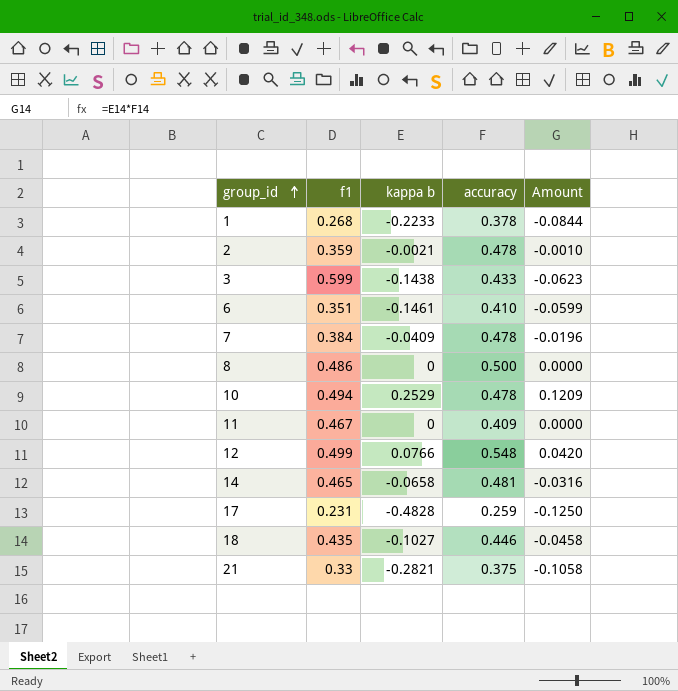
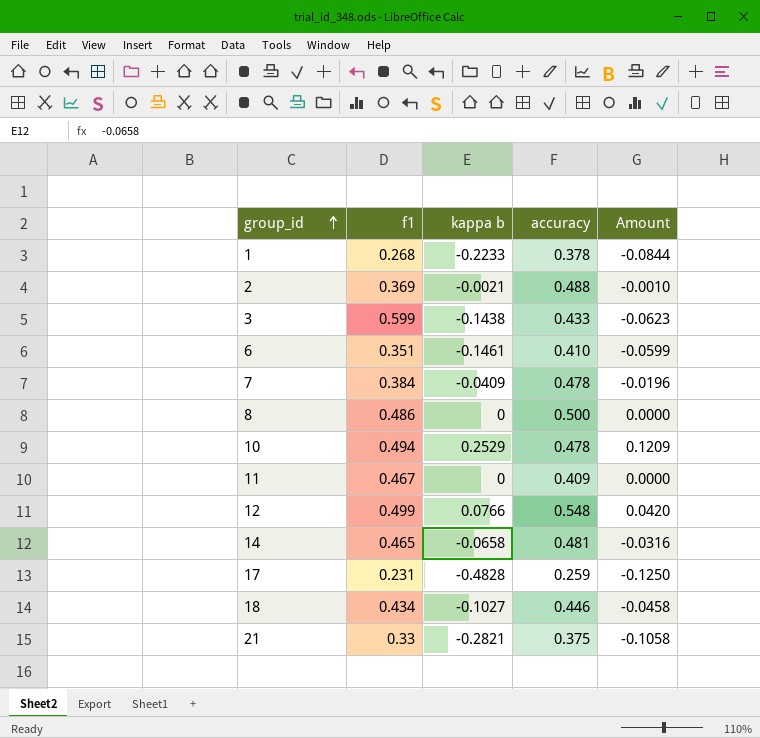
2 | f1: 0.359 -> 0.369
2 | accuracy: 0.478 -> 0.488
18 | f1: 0.435 -> 0.434

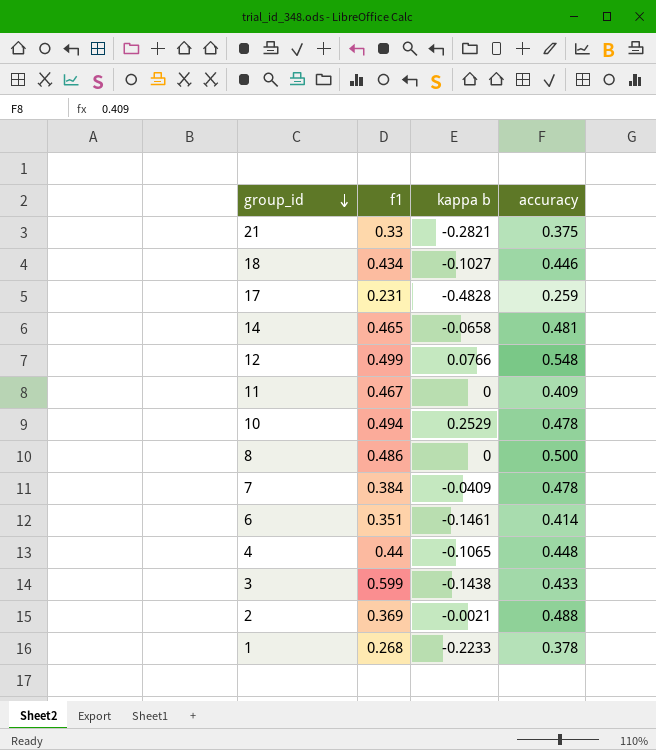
row order: group_id ascending -> group_id descending
column Amount | formula: [kappa b] * [accuracy] -> none
6 | accuracy: 0.410 -> 0.414
row 4: none -> 0.44 | -0.1065 | 0.448

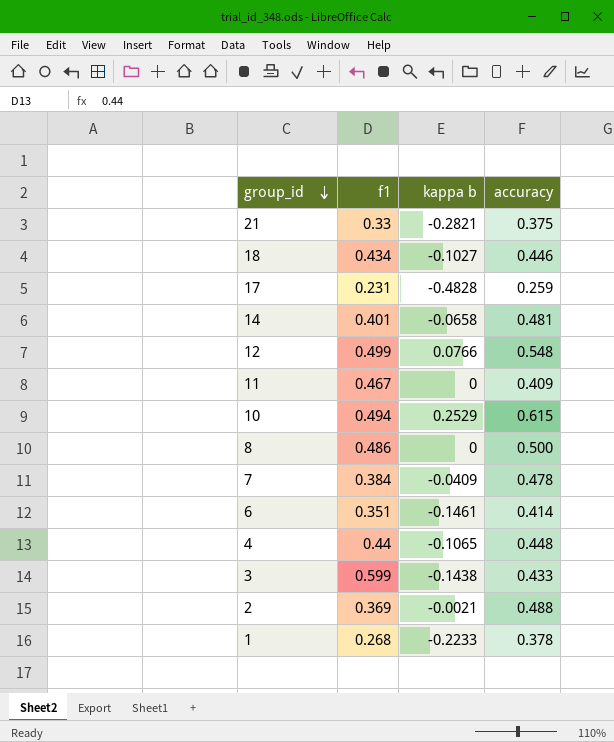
14 | f1: 0.465 -> 0.401
10 | accuracy: 0.478 -> 0.615

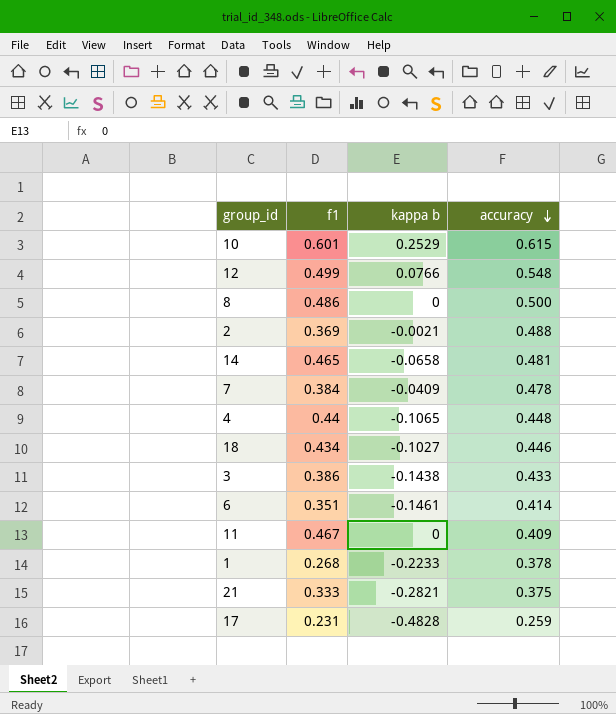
row order: group_id descending -> accuracy descending
10 | f1: 0.494 -> 0.601
14 | f1: 0.401 -> 0.465
3 | f1: 0.599 -> 0.386
21 | f1: 0.33 -> 0.333

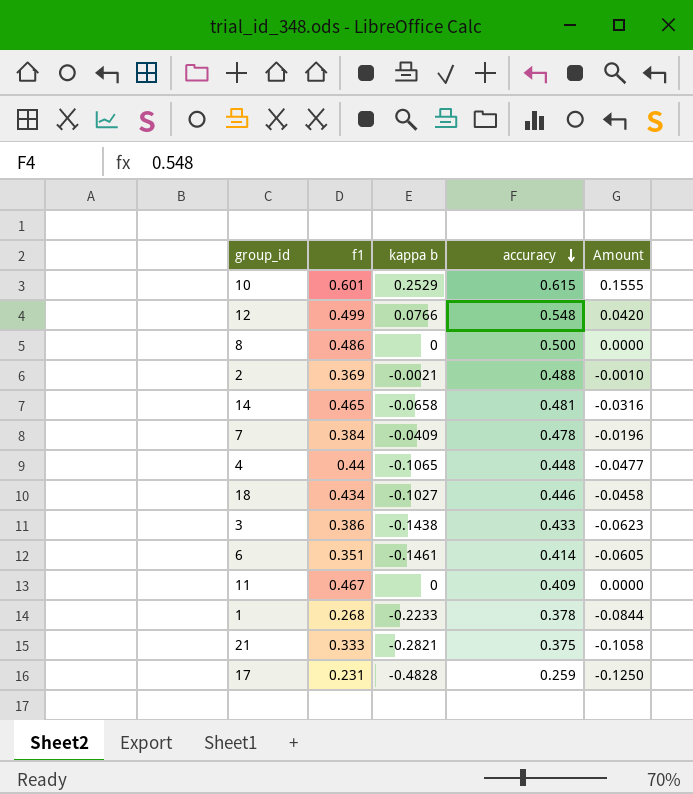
column Amount | formula: none -> [kappa b] * [accuracy]

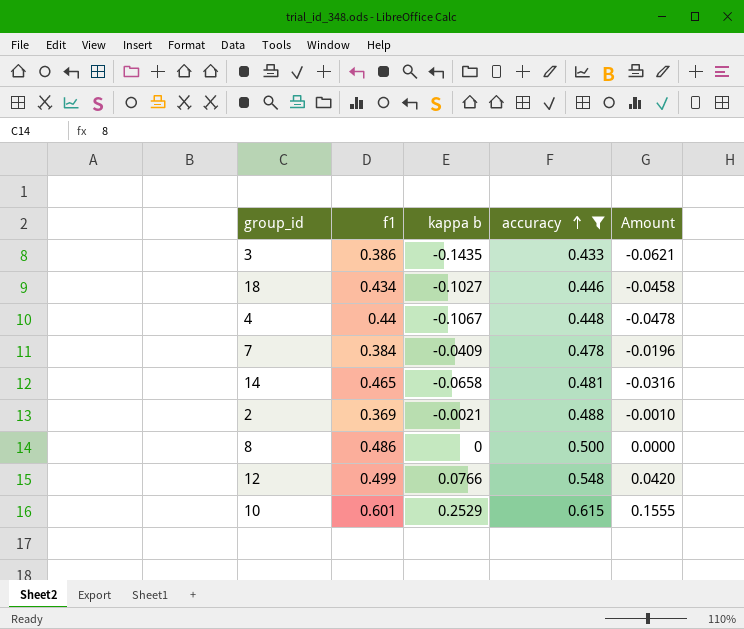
filter: none -> accuracy >= 0.433
row order: accuracy descending -> accuracy ascending
3 | kappa b: -0.1438 -> -0.1435
3 | Amount: -0.0623 -> -0.0621
4 | kappa b: -0.1065 -> -0.1067
4 | Amount: -0.0477 -> -0.0478

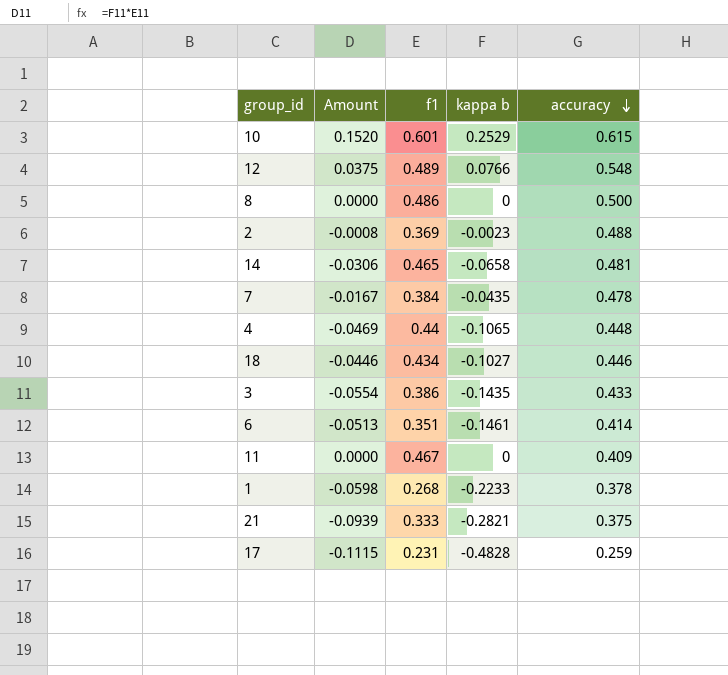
filter: accuracy >= 0.433 -> none
row order: accuracy ascending -> accuracy descending
column Amount | formula: [kappa b] * [accuracy] -> [f1] * [kappa b]
column Amount | position: 5 -> 2
12 | f1: 0.499 -> 0.489
2 | kappa b: -0.0021 -> -0.0023
7 | kappa b: -0.0409 -> -0.0435
4 | kappa b: -0.1067 -> -0.1065

